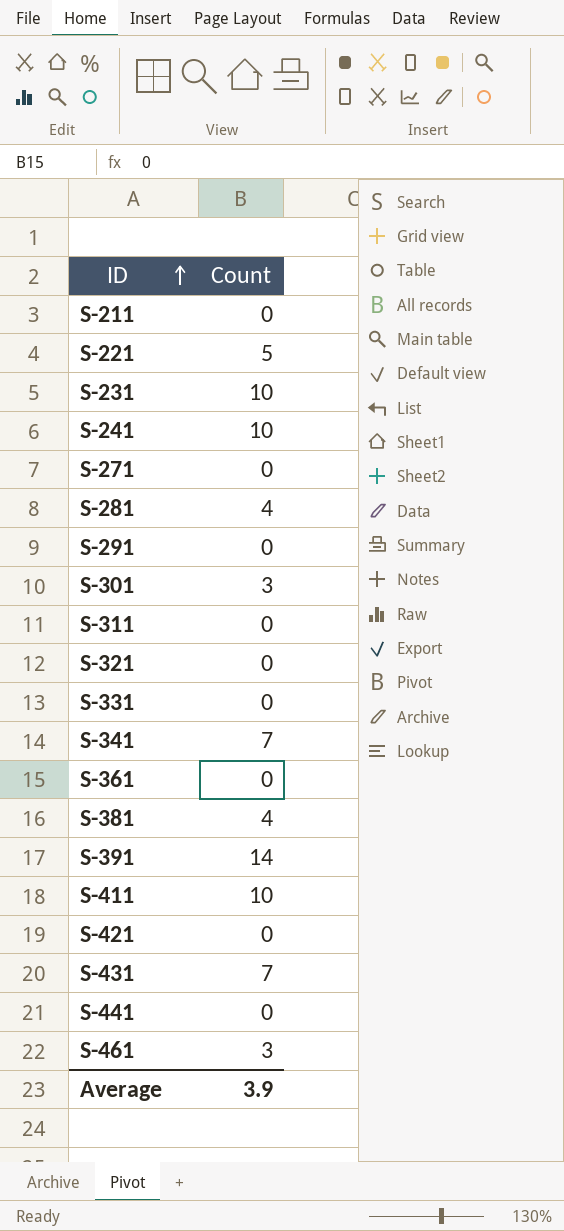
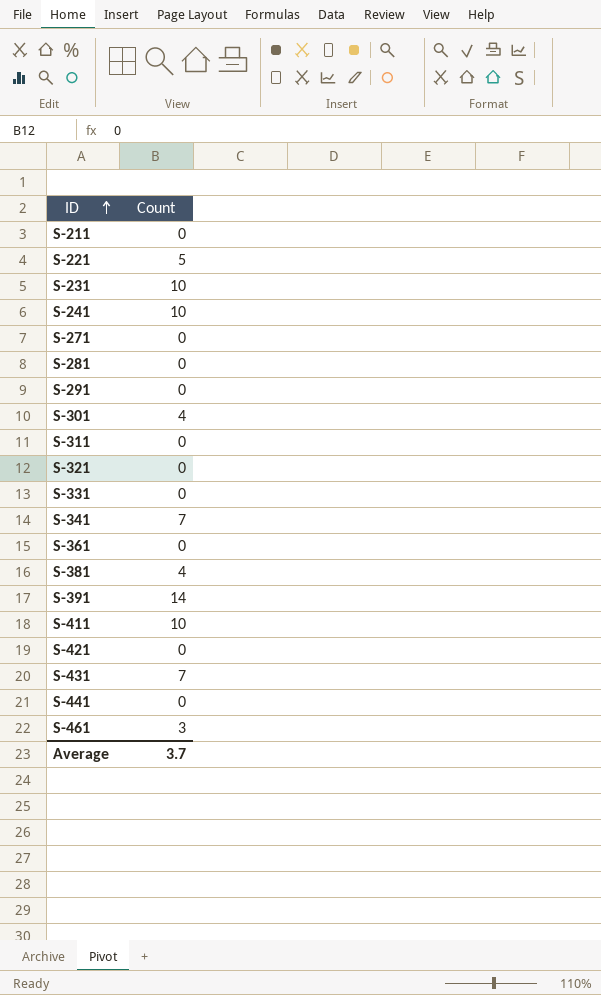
S-281 | Count: 4 -> 0
S-301 | Count: 3 -> 4
Average | Count: 3.9 -> 3.7

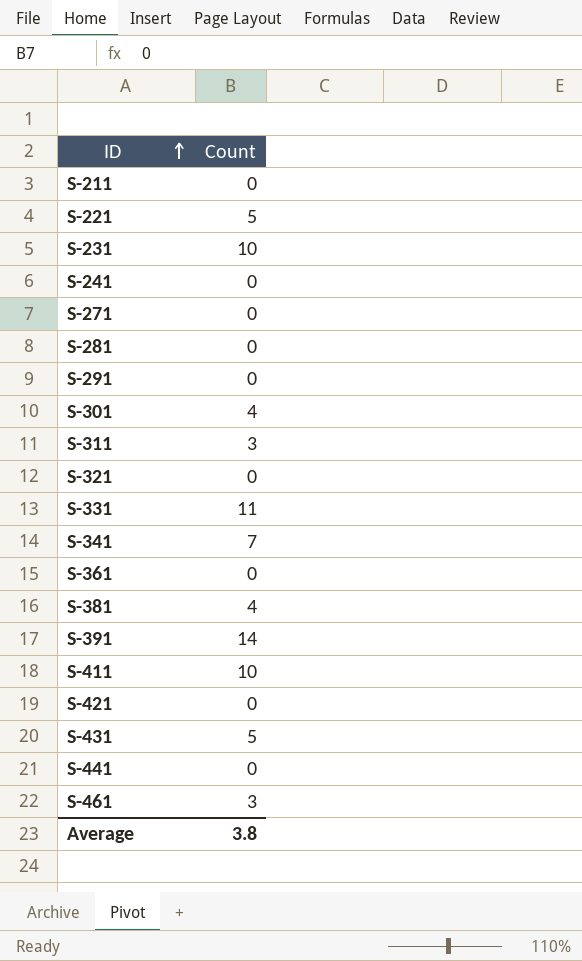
S-241 | Count: 10 -> 0
S-311 | Count: 0 -> 3
S-331 | Count: 0 -> 11
S-431 | Count: 7 -> 5
Average | Count: 3.7 -> 3.8

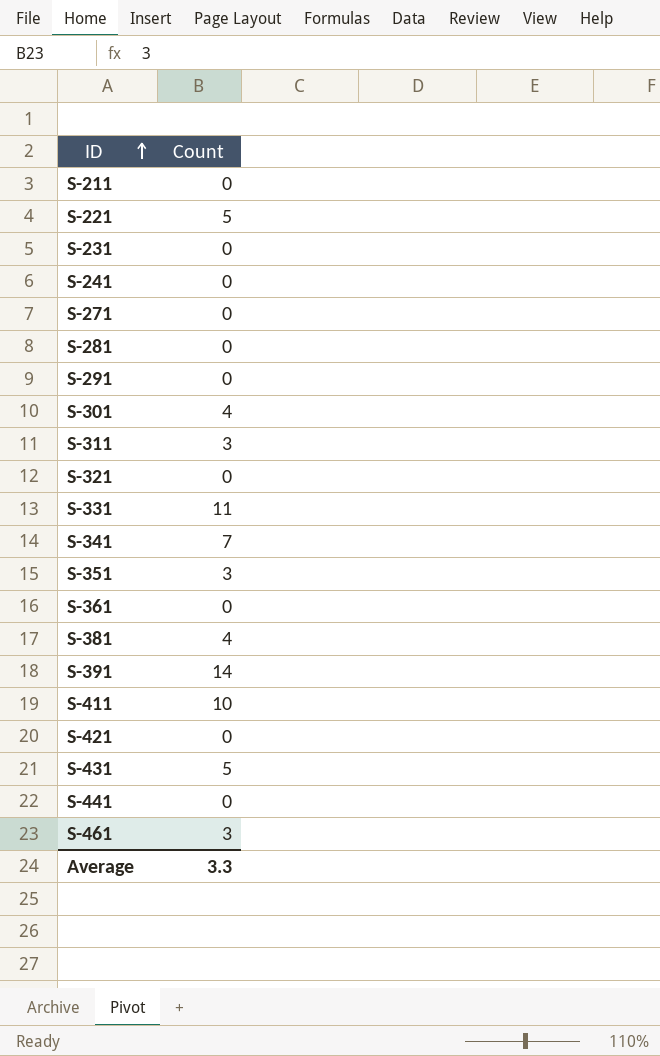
S-231 | Count: 10 -> 0
row S-351: none -> 3
Average | Count: 3.8 -> 3.3

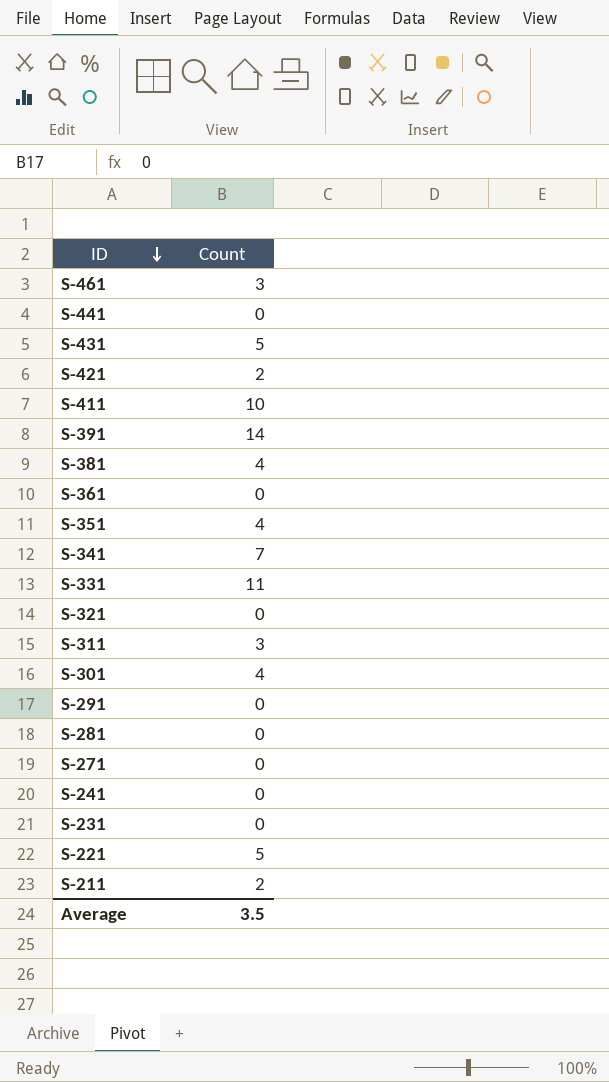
row order: ID ascending -> ID descending
S-421 | Count: 0 -> 2
S-351 | Count: 3 -> 4
S-211 | Count: 0 -> 2
Average | Count: 3.3 -> 3.5

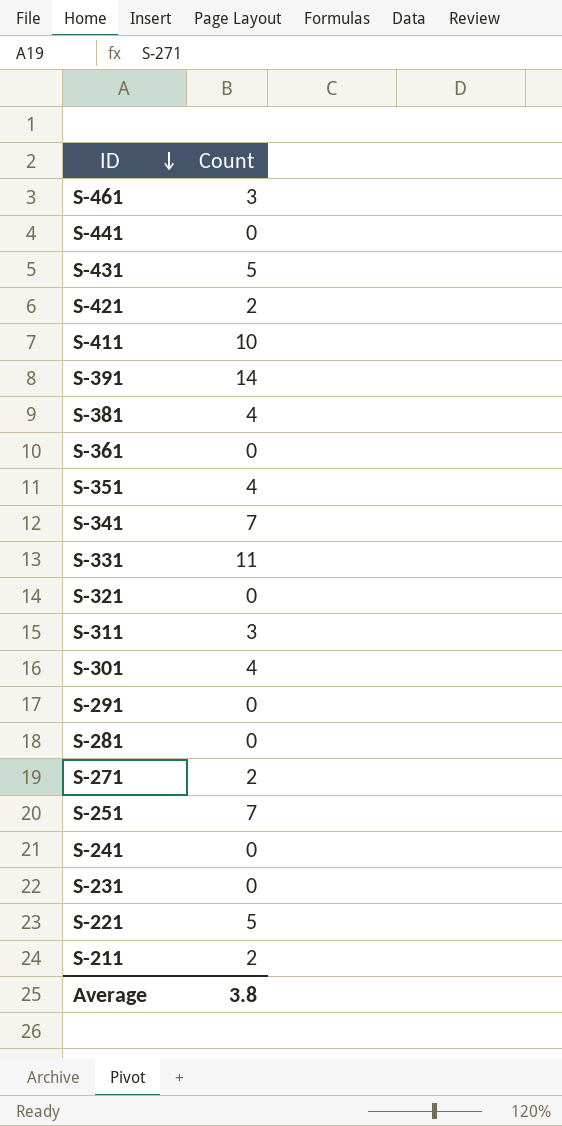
S-271 | Count: 0 -> 2
row S-251: none -> 7
Average | Count: 3.5 -> 3.8

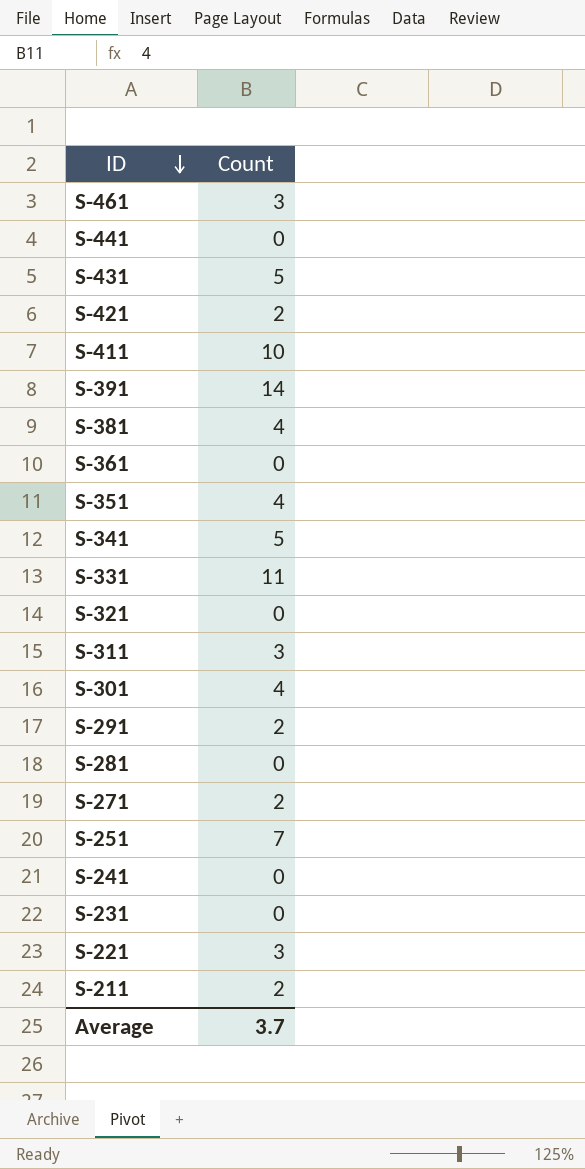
S-341 | Count: 7 -> 5
S-291 | Count: 0 -> 2
S-221 | Count: 5 -> 3
Average | Count: 3.8 -> 3.7

